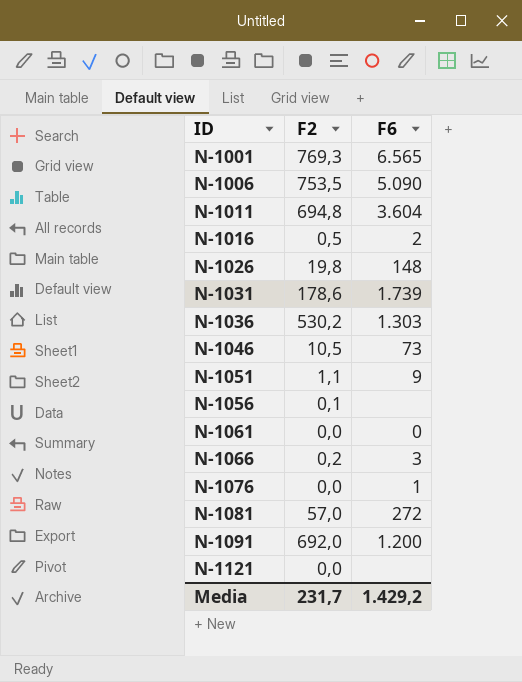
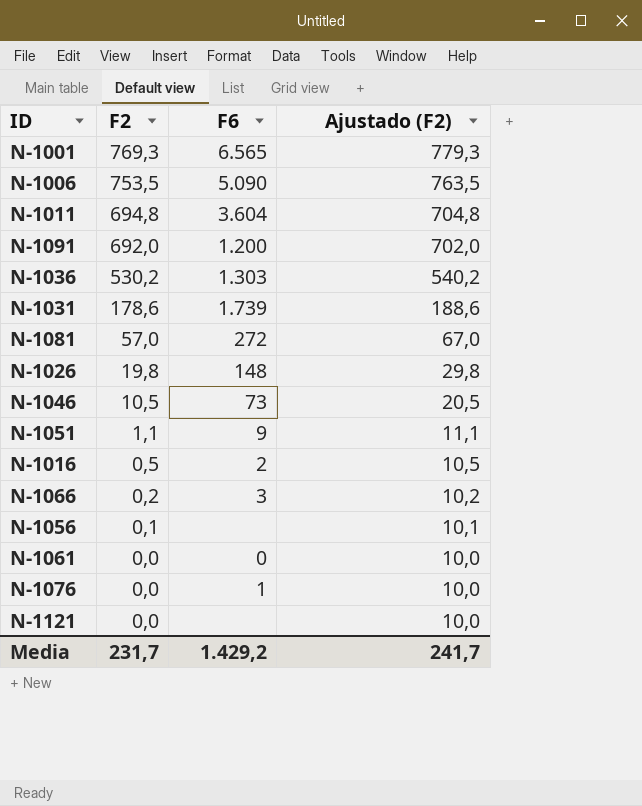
row order: ID ascending -> F2 descending
column Ajustado (F2) | formula: none -> [F2] + 10

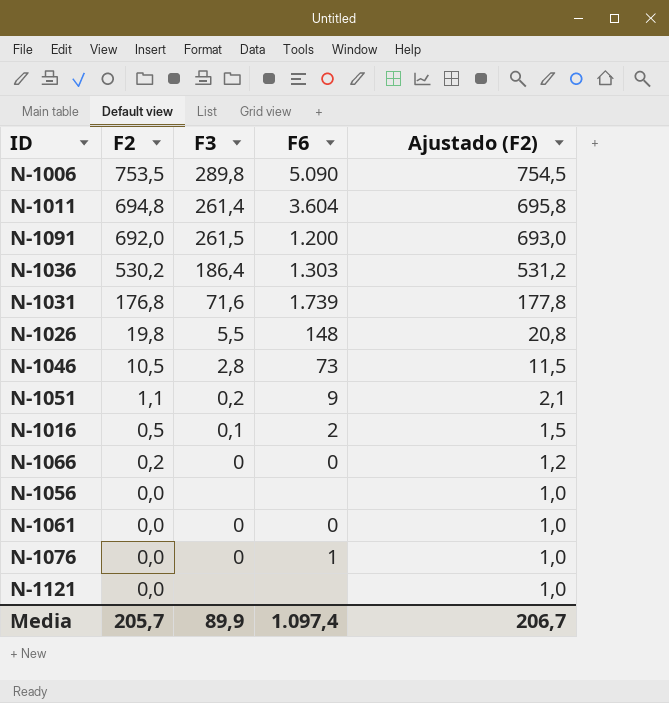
column F3 | position: none -> 3
column Ajustado (F2) | formula: [F2] + 10 -> [F2] + 1
row N-1001: 769,3 | 6.565 | 779,3 -> none
row N-1081: 57,0 | 272 | 67,0 -> none
N-1031 | F2: 178,6 -> 176,8
N-1066 | F6: 3 -> 0
N-1056 | F2: 0,1 -> 0,0
Media | F2: 231,7 -> 205,7
Media | F6: 1.429,2 -> 1.097,4
Media | Ajustado (F2): 241,7 -> 206,7

